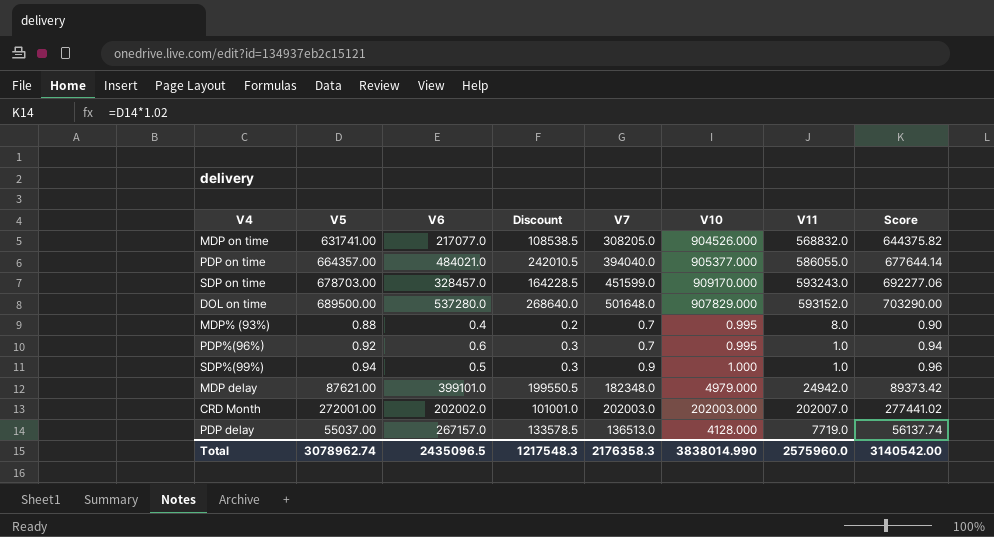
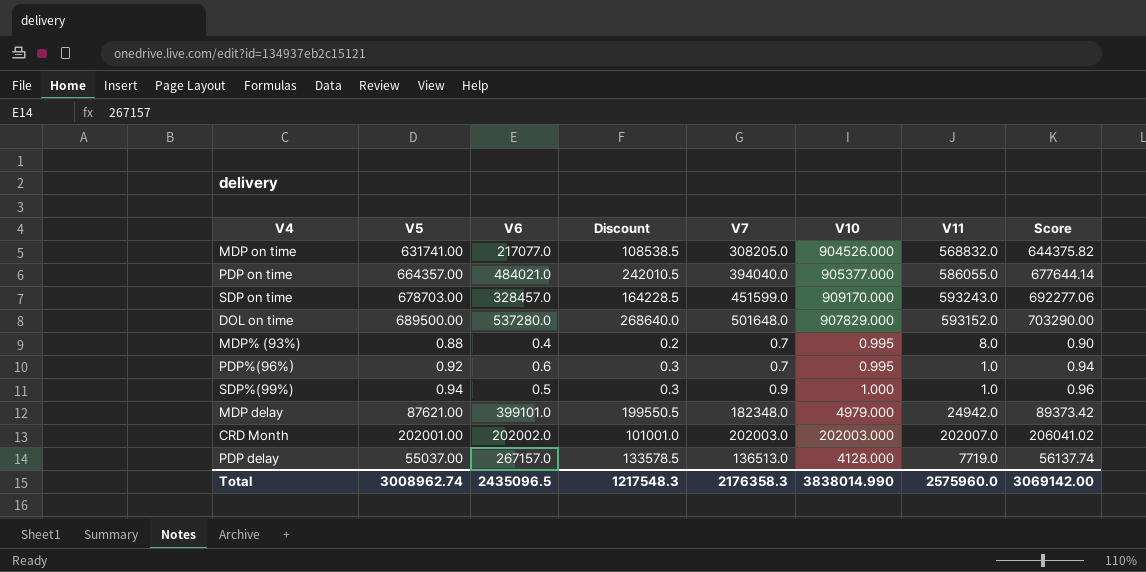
CRD Month | V5: 272001.00 -> 202001.00
CRD Month | Score: 277441.02 -> 206041.02
Total | V5: 3078962.74 -> 3008962.74
Total | Score: 3140542.00 -> 3069142.00

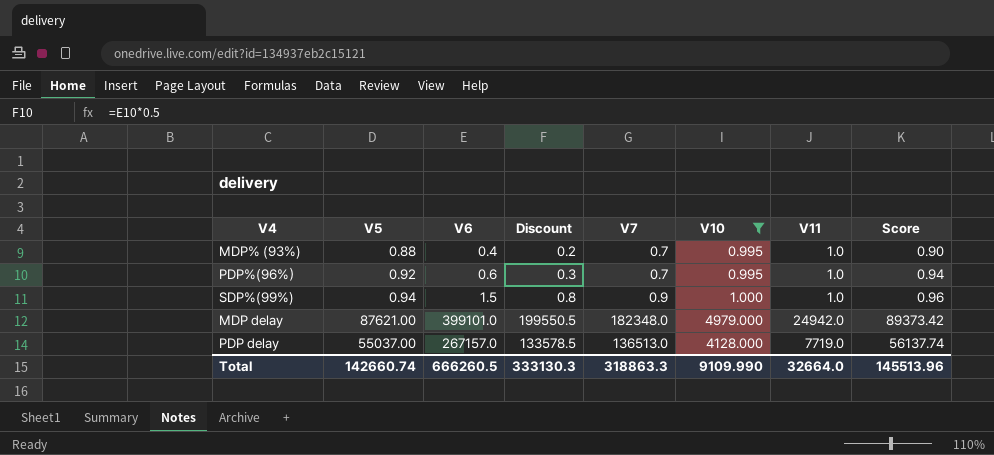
filter: none -> V10 <= 4979.000
MDP% (93%) | V11: 8.0 -> 1.0
SDP%(99%) | V6: 0.5 -> 1.5
SDP%(99%) | Discount: 0.3 -> 0.8
Total | V5: 3008962.74 -> 142660.74
Total | V6: 2435096.5 -> 666260.5
Total | Discount: 1217548.3 -> 333130.3
Total | V7: 2176358.3 -> 318863.3
Total | V10: 3838014.990 -> 9109.990
Total | V11: 2575960.0 -> 32664.0
Total | Score: 3069142.00 -> 145513.96

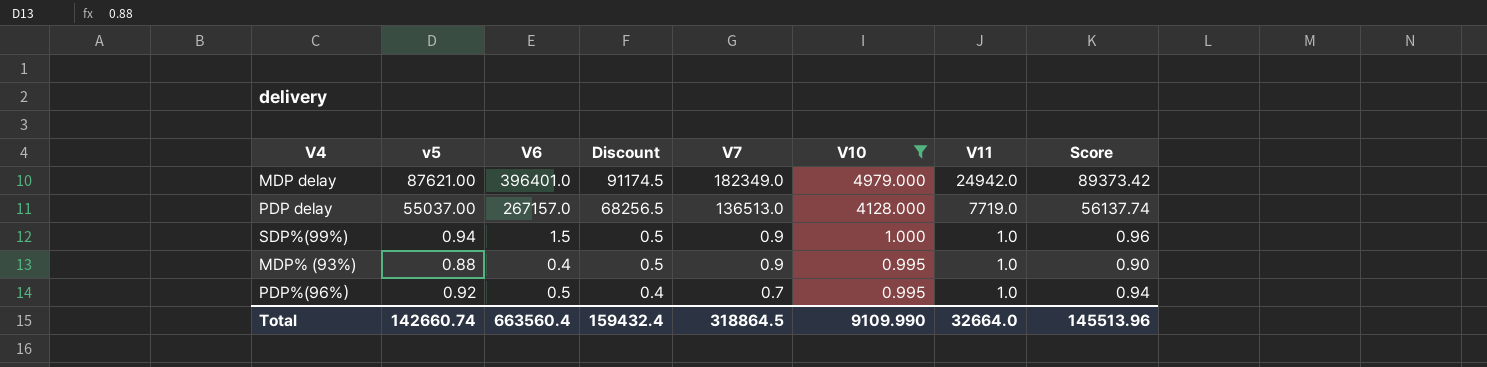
row order: none -> Discount descending
column name: V5 -> v5
column Discount | formula: [V6] * 0.5 -> [V7] * 0.5
MDP delay | V6: 399101.0 -> 396401.0
MDP delay | V7: 182348.0 -> 182349.0
MDP% (93%) | V7: 0.7 -> 0.9
PDP%(96%） | V6: 0.6 -> 0.5
Total | V6: 666260.5 -> 663560.4
Total | Discount: 333130.3 -> 159432.4
Total | V7: 318863.3 -> 318864.5

